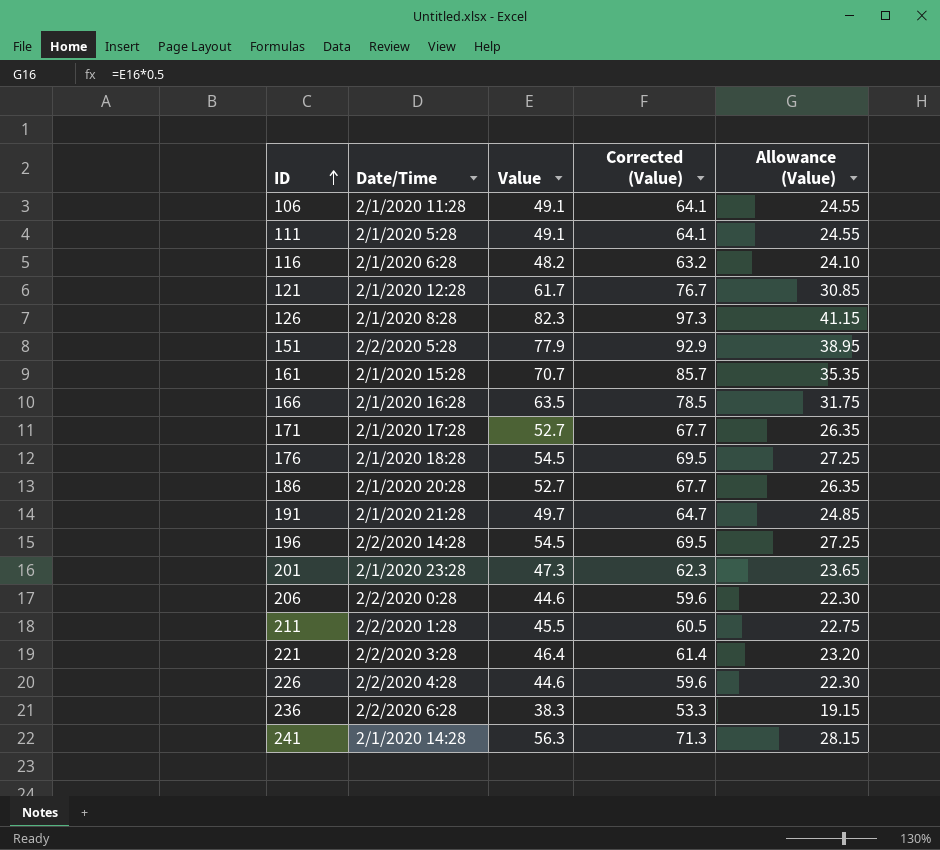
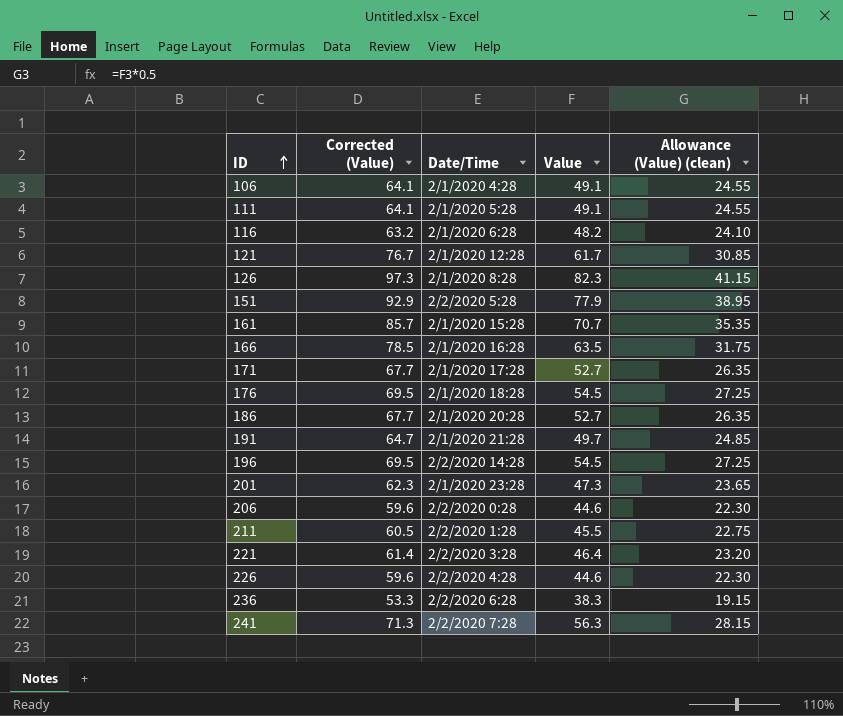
column Corrected (Value) | position: 4 -> 2
column name: Allowance (Value) -> Allowance (Value) (clean)
106 | Date/Time: 2/1/2020 11:28 -> 2/1/2020 4:28
241 | Date/Time: 2/1/2020 14:28 -> 2/2/2020 7:28

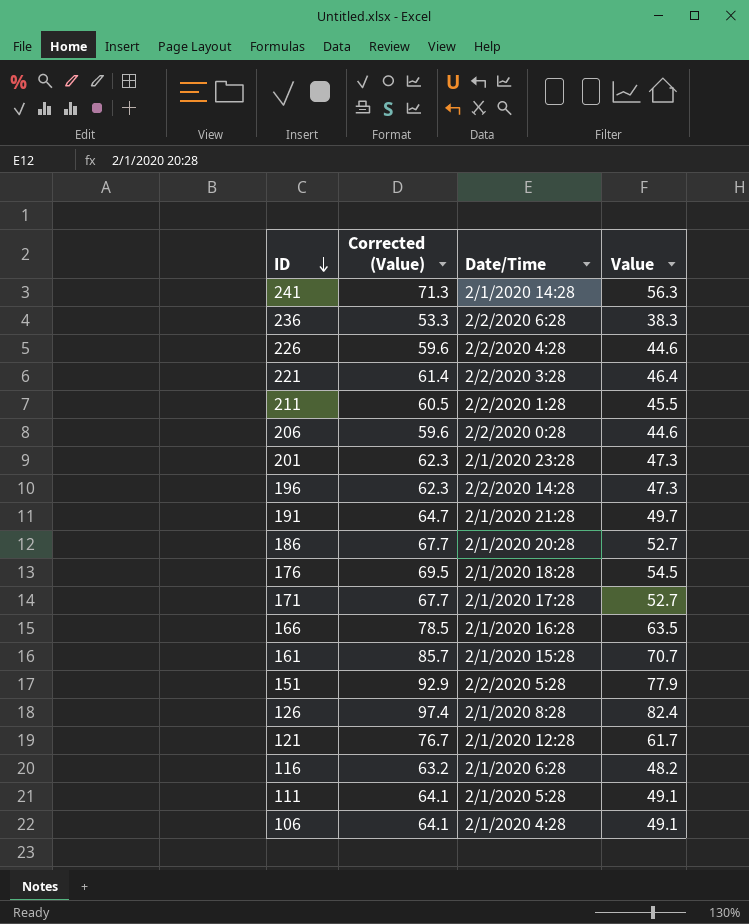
row order: ID ascending -> ID descending
column Allowance (Value) (clean) | formula: [Value] * 0.5 -> none
241 | Date/Time: 2/2/2020 7:28 -> 2/1/2020 14:28
196 | Corrected (Value): 69.5 -> 62.3
196 | Value: 54.5 -> 47.3
126 | Corrected (Value): 97.3 -> 97.4
126 | Value: 82.3 -> 82.4

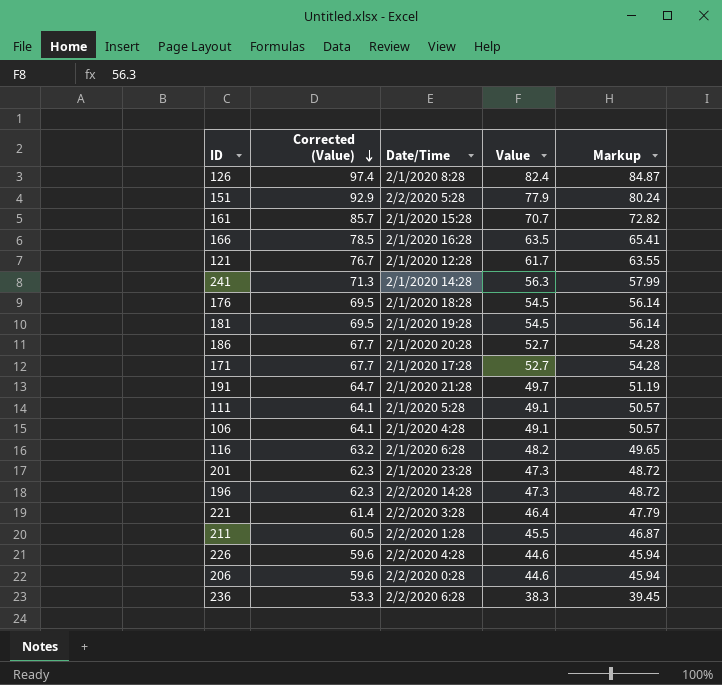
row order: ID descending -> Corrected (Value) descending
column Markup | formula: none -> [Value] * 1.03
row 181: none -> 69.5 | 2/1/2020 19:28 | 54.5 | 56.14

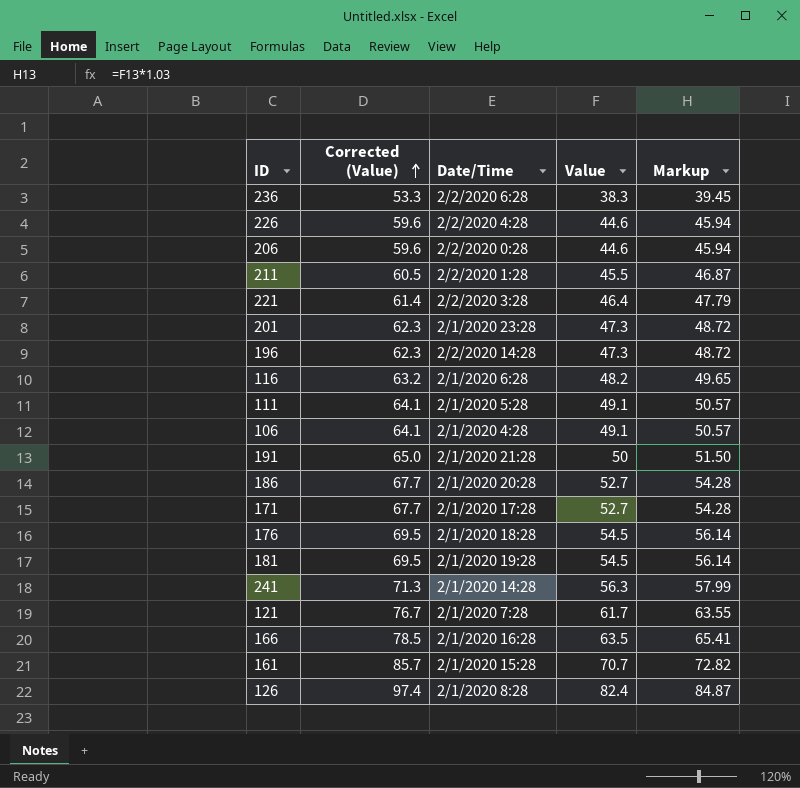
row order: Corrected (Value) descending -> Corrected (Value) ascending
row 151: 92.9 | 2/2/2020 5:28 | 77.9 | 80.24 -> none
191 | Corrected (Value): 64.7 -> 65.0
191 | Value: 49.7 -> 50
191 | Markup: 51.19 -> 51.50
121 | Date/Time: 2/1/2020 12:28 -> 2/1/2020 7:28

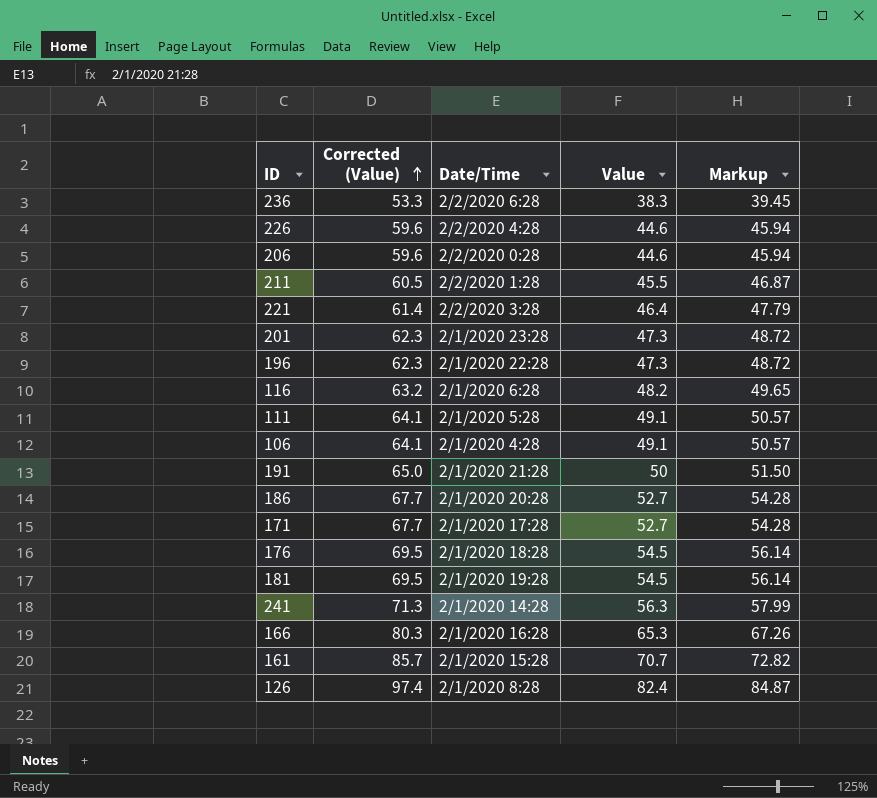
row 121: 76.7 | 2/1/2020 7:28 | 61.7 | 63.55 -> none
196 | Date/Time: 2/2/2020 14:28 -> 2/1/2020 22:28
166 | Corrected (Value): 78.5 -> 80.3
166 | Value: 63.5 -> 65.3
166 | Markup: 65.41 -> 67.26

